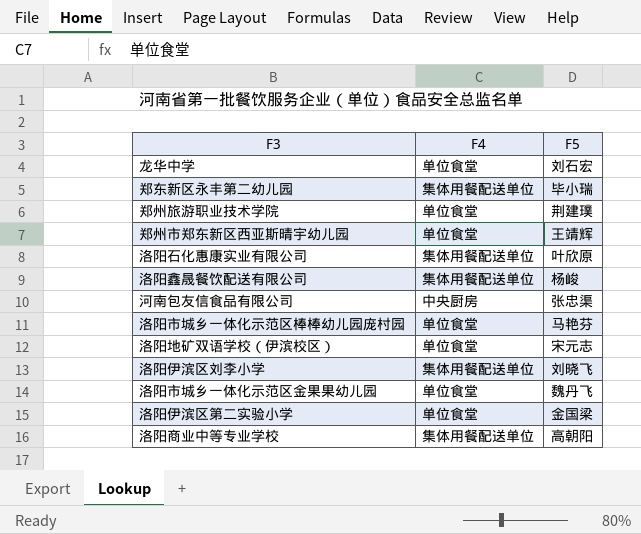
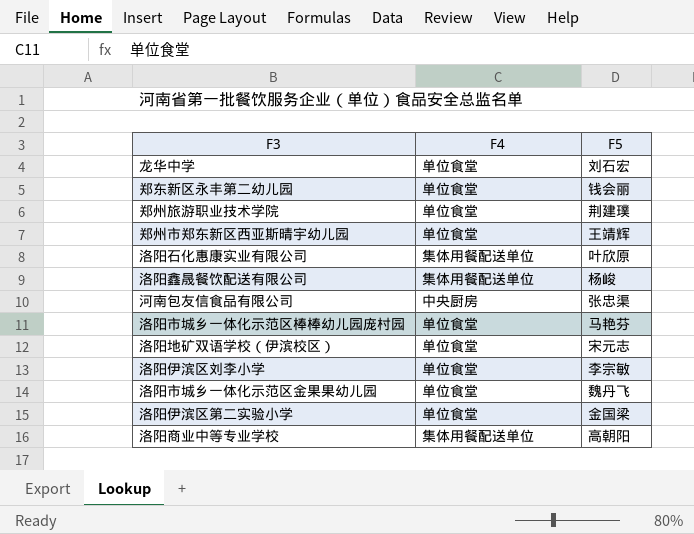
郑东新区永丰第二幼儿园 | F4: 集体用餐配送单位 -> 单位食堂
郑东新区永丰第二幼儿园 | F5: 毕小瑞 -> 钱会丽
洛阳伊滨区刘李小学 | F4: 集体用餐配送单位 -> 单位食堂
洛阳伊滨区刘李小学 | F5: 刘晓飞 -> 李宗敏

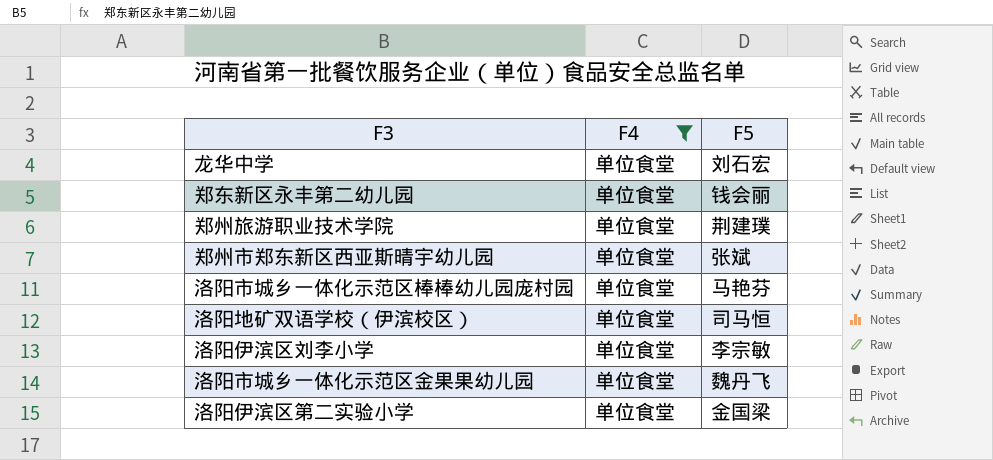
filter: none -> F4 = 单位食堂
郑州市郑东新区西亚斯晴宇幼儿园 | F5: 王靖辉 -> 张斌
洛阳地矿双语学校（伊滨校区） | F5: 宋元志 -> 司马恒

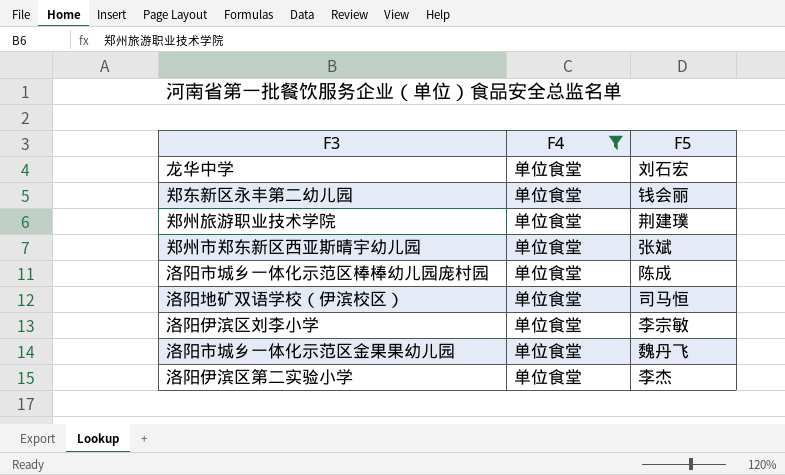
洛阳市城乡一体化示范区棒棒幼儿园庞村园 | F5: 马艳芬 -> 陈成
洛阳伊滨区第二实验小学 | F5: 金国梁 -> 李杰

